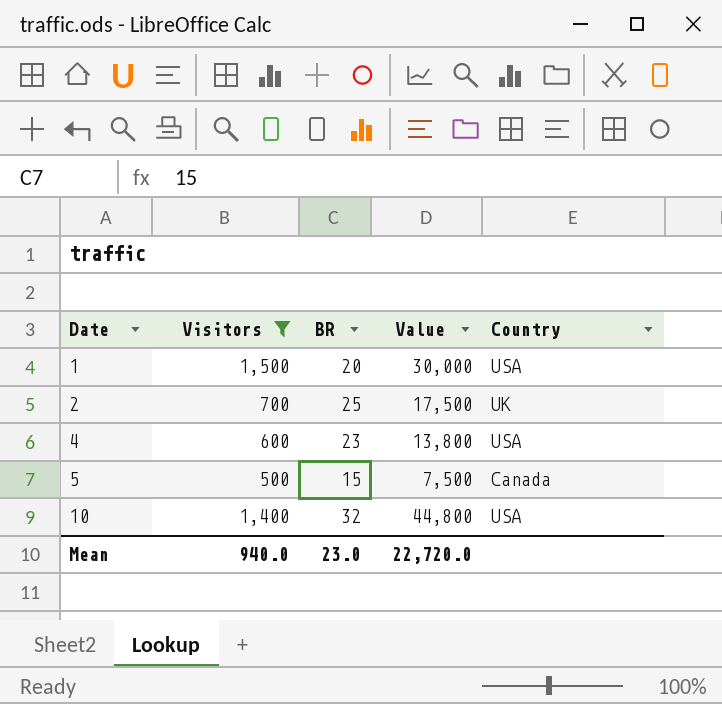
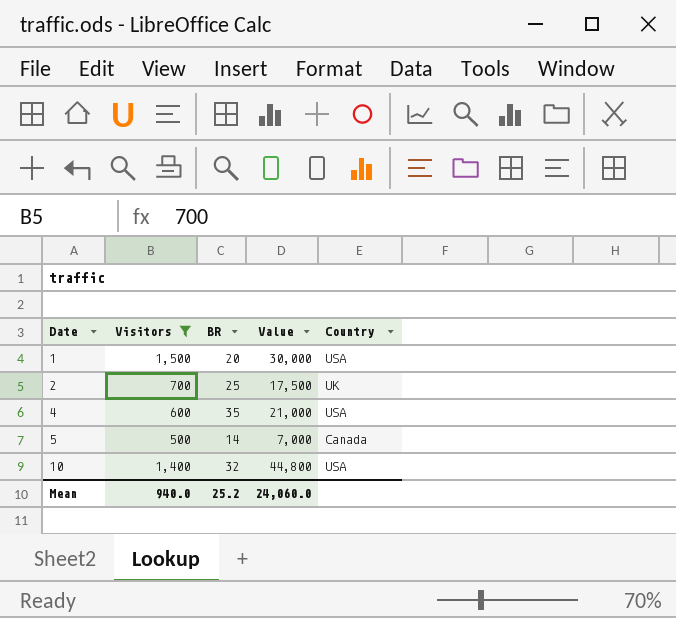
4 | BR: 23 -> 35
4 | Value: 13,800 -> 21,000
5 | BR: 15 -> 14
5 | Value: 7,500 -> 7,000
Mean | BR: 23.0 -> 25.2
Mean | Value: 22,720.0 -> 24,060.0

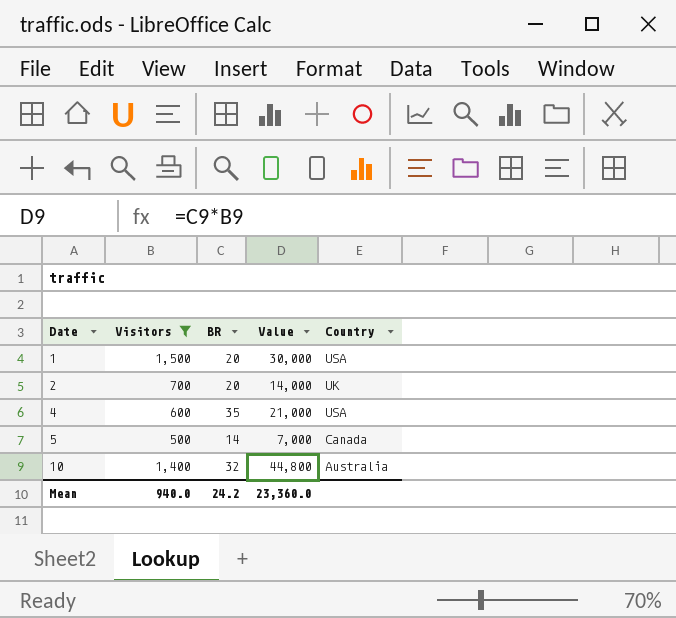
2 | BR: 25 -> 20
2 | Value: 17,500 -> 14,000
10 | Country: USA -> Australia
Mean | BR: 25.2 -> 24.2
Mean | Value: 24,060.0 -> 23,360.0

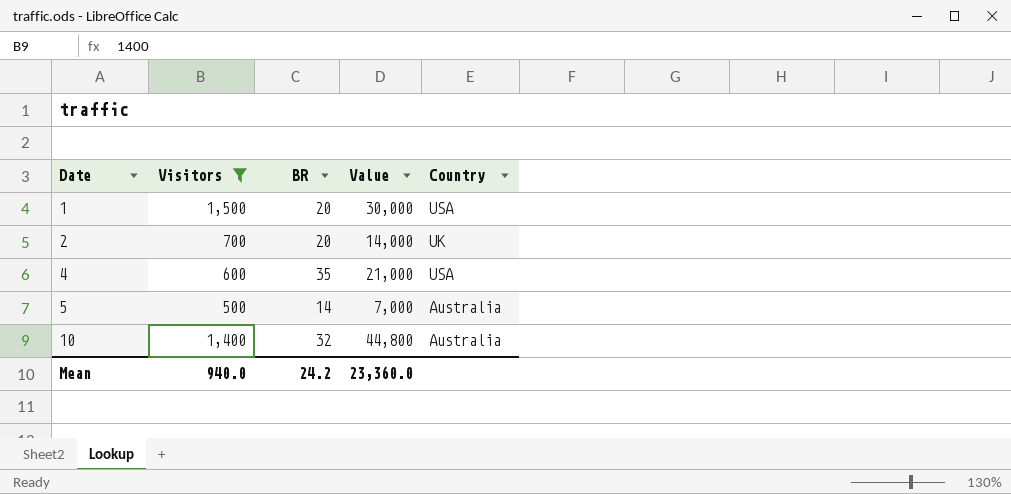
5 | Country: Canada -> Australia

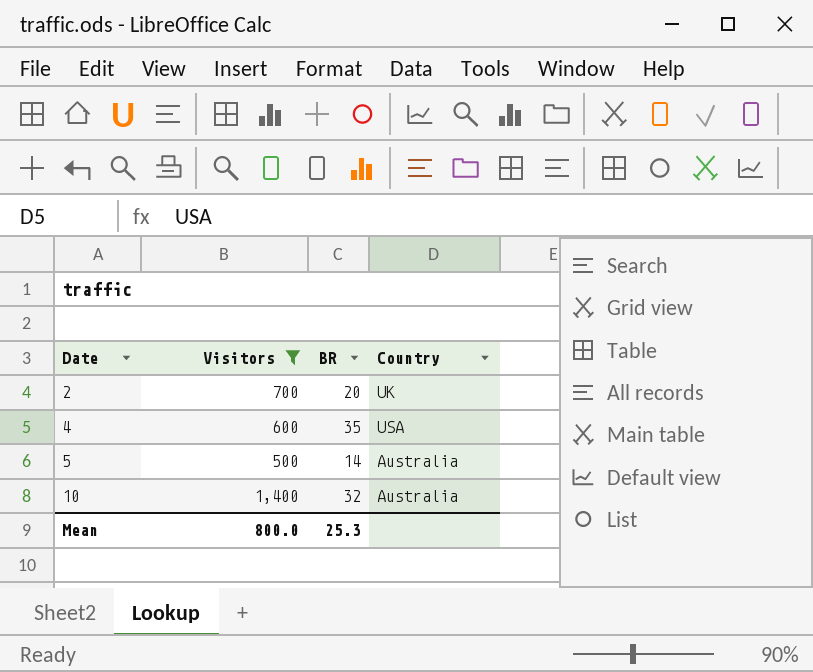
column Value | formula: [Visitors] * [BR] -> none
row 1: 1,500 | 20 | 30,000 | USA -> none
Mean | Visitors: 940.0 -> 800.0
Mean | BR: 24.2 -> 25.3

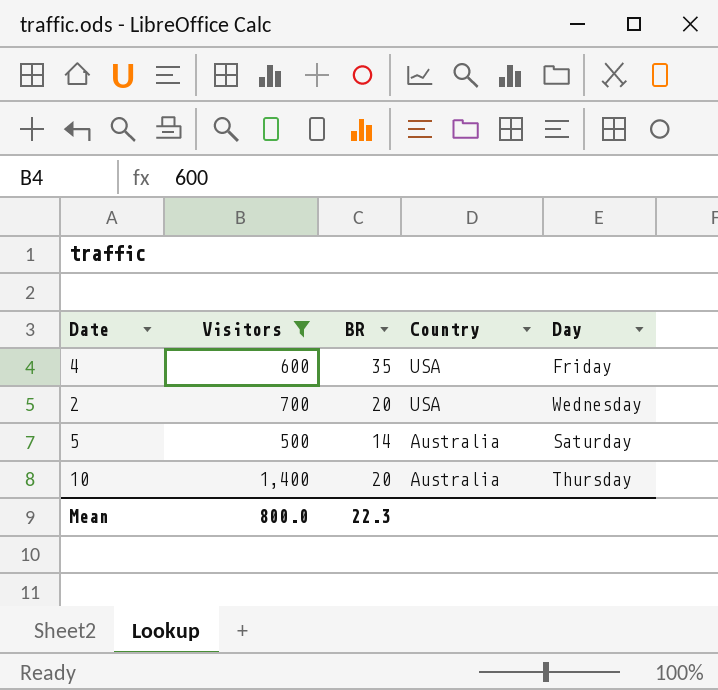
row order: Date ascending -> Country descending
column Day | position: none -> 5
2 | Country: UK -> USA
10 | BR: 32 -> 20
Mean | BR: 25.3 -> 22.3

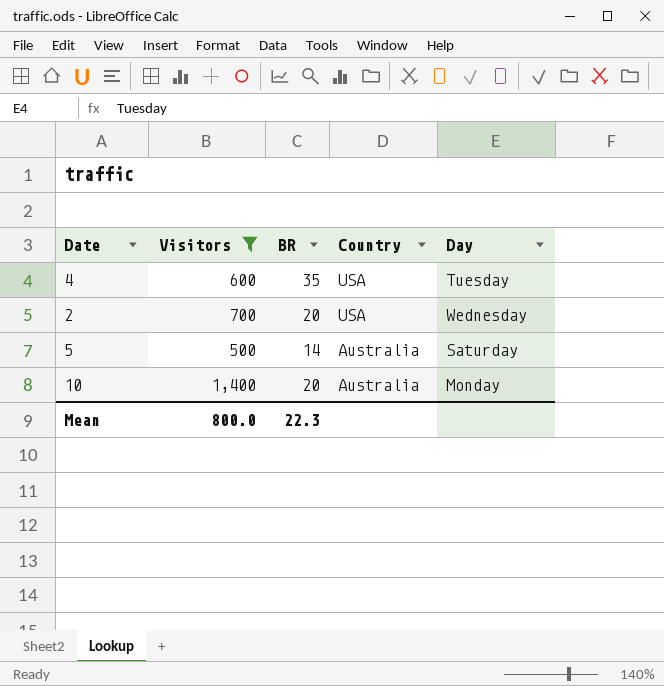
4 | Day: Friday -> Tuesday
10 | Day: Thursday -> Monday

